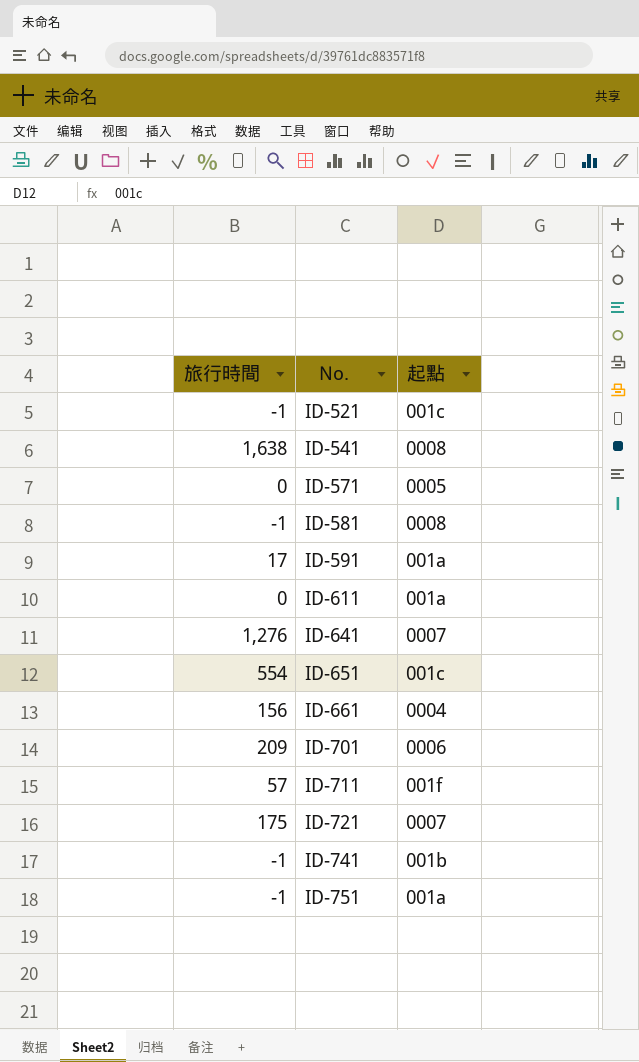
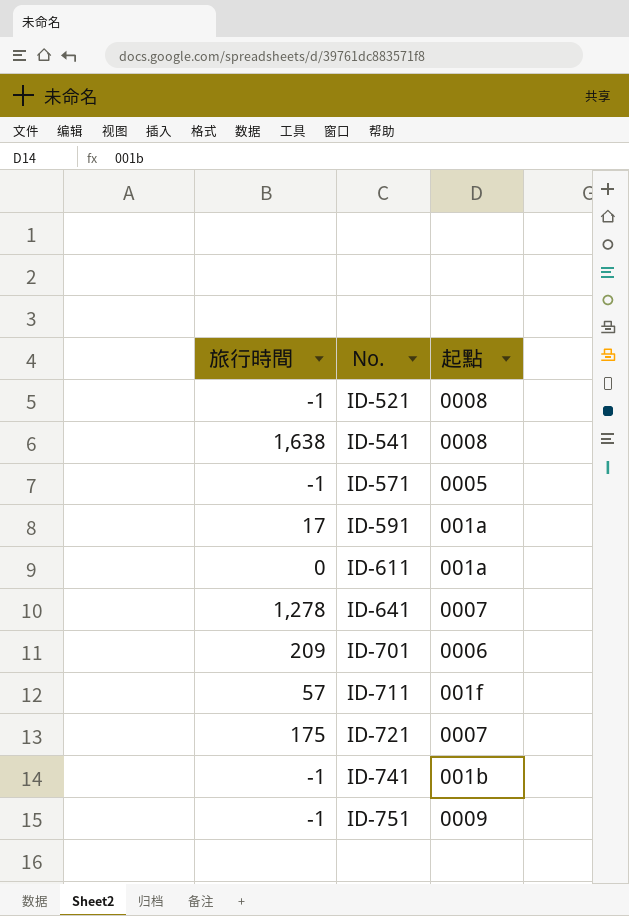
row ID-581: -1 | 0008 -> none
row ID-651: 554 | 001c -> none
row ID-661: 156 | 0004 -> none
ID-521 | 起點: 001c -> 0008
ID-571 | 旅行時間: 0 -> -1
ID-641 | 旅行時間: 1,276 -> 1,278
ID-751 | 起點: 001a -> 0009

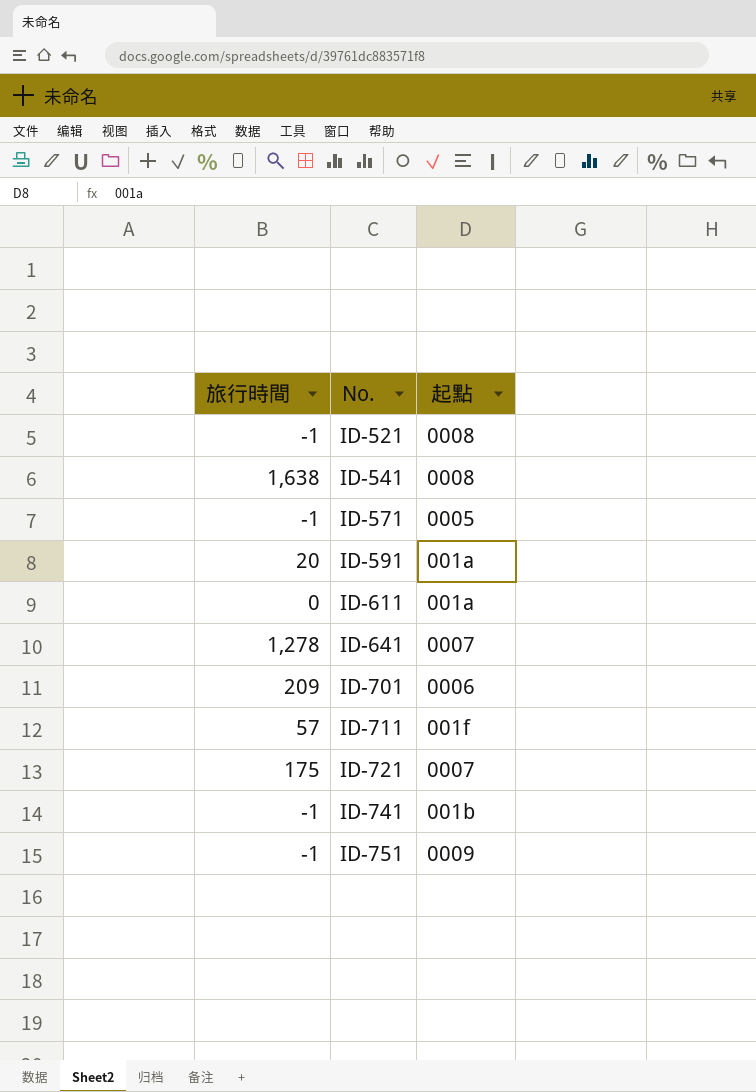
ID-591 | 旅行時間: 17 -> 20

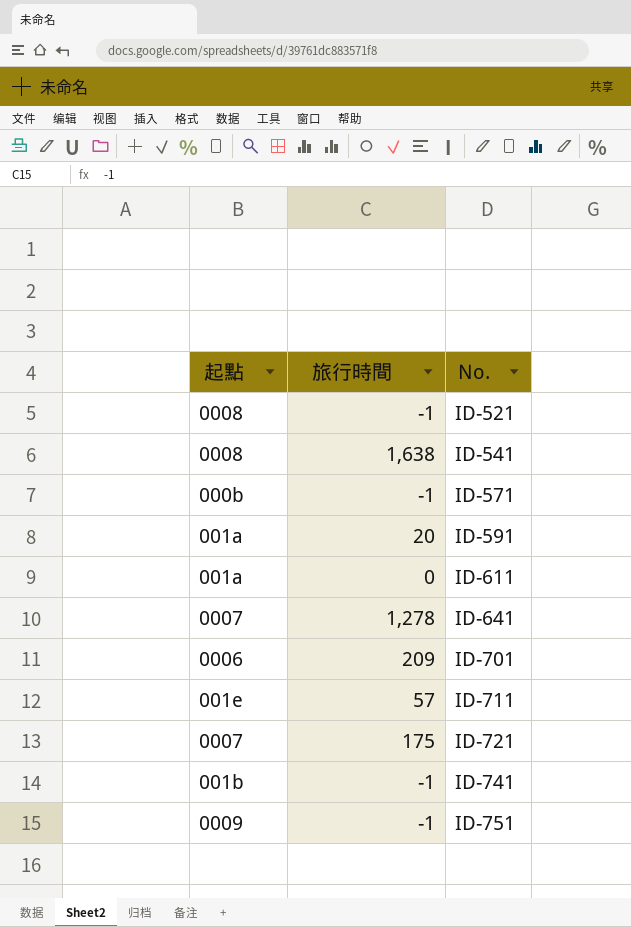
column 起點 | position: 3 -> 1
ID-571 | 起點: 0005 -> 000b
ID-711 | 起點: 001f -> 001e

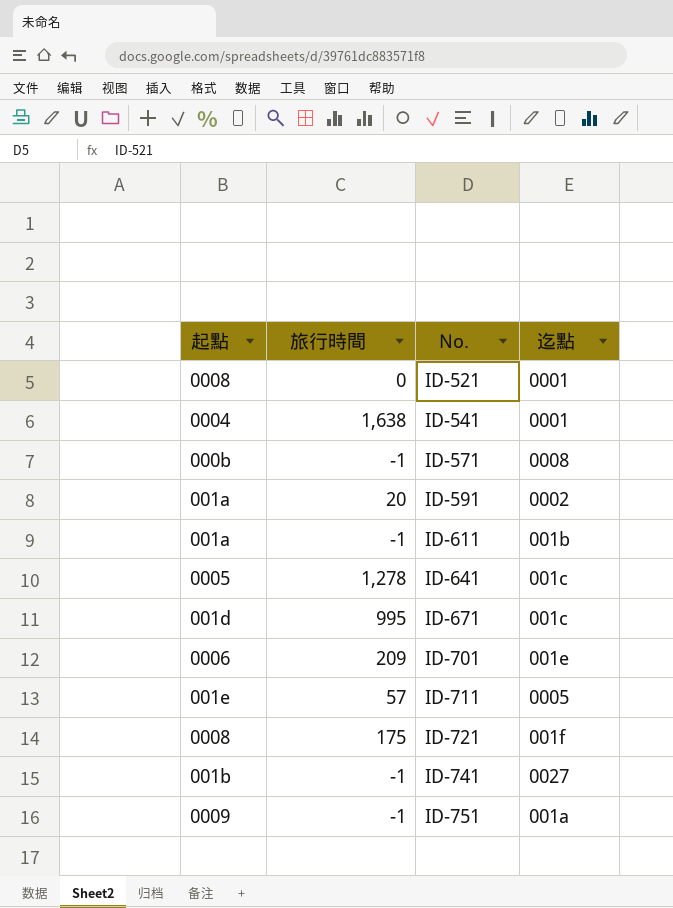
column 迄點 | position: none -> 4
ID-521 | 旅行時間: -1 -> 0
ID-541 | 起點: 0008 -> 0004
ID-611 | 旅行時間: 0 -> -1
ID-641 | 起點: 0007 -> 0005
row ID-671: none -> 001d | 995 | 001c
ID-721 | 起點: 0007 -> 0008

